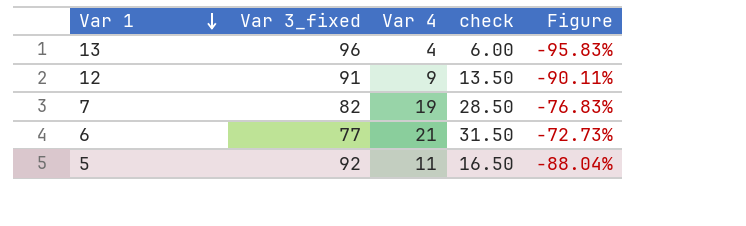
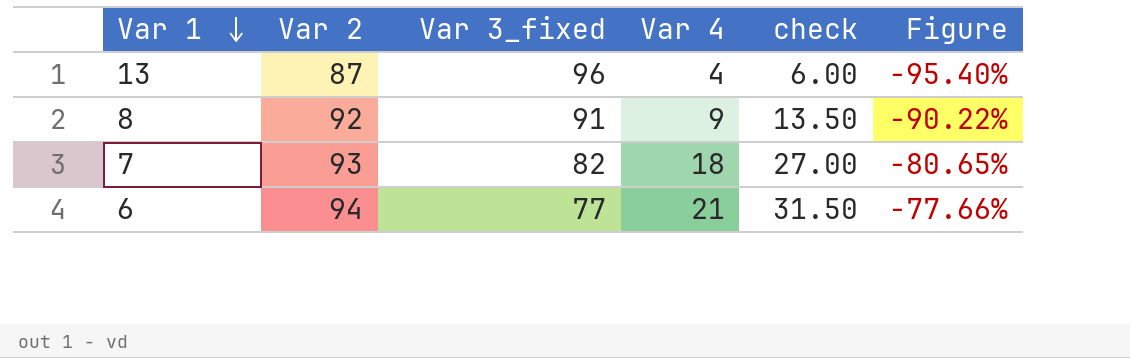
column Var 2 | position: none -> 2
column Figure | formula: ([Var 4] - [Var 3_fixed]) / [Var 3_fixed] -> ([Var 4] - [Var 2]) / [Var 2]
row 12: 91 | 9 | 13.50 | -90.11% -> none
row 5: 92 | 11 | 16.50 | -88.04% -> none
row 8: none -> 92 | 91 | 9 | 13.50 | -90.22%
7 | Var 4: 19 -> 18
7 | check: 28.50 -> 27.00

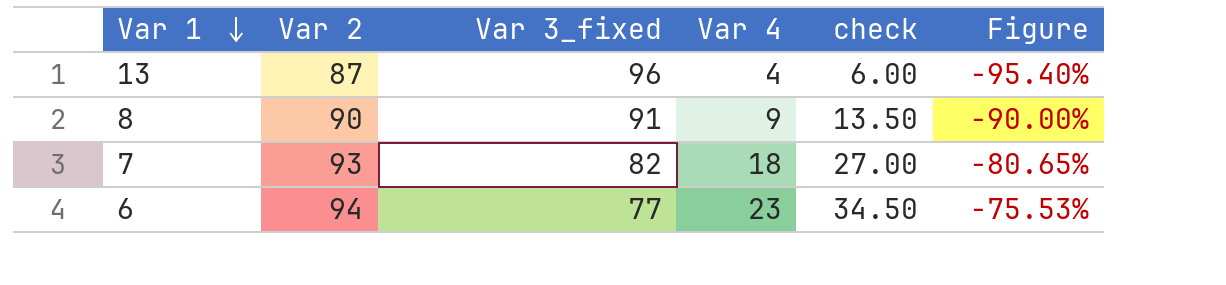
8 | Var 2: 92 -> 90
8 | Figure: -90.22% -> -90.00%
6 | Var 4: 21 -> 23
6 | check: 31.50 -> 34.50
6 | Figure: -77.66% -> -75.53%

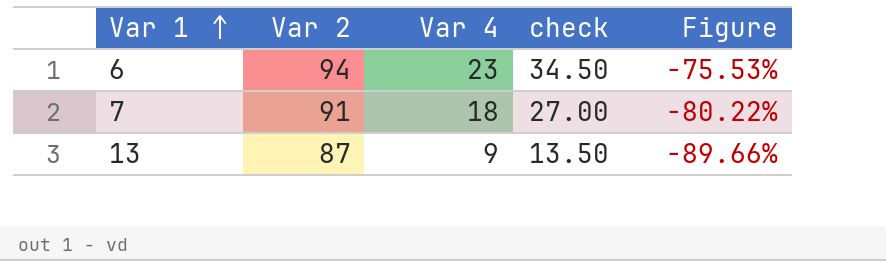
row order: Var 1 descending -> Var 1 ascending
column Var 3_fixed | position: 3 -> none
row 8: 90 | 91 | 9 | 13.50 | -90.00% -> none
7 | Var 2: 93 -> 91
7 | Figure: -80.65% -> -80.22%
13 | Var 4: 4 -> 9
13 | check: 6.00 -> 13.50
13 | Figure: -95.40% -> -89.66%

